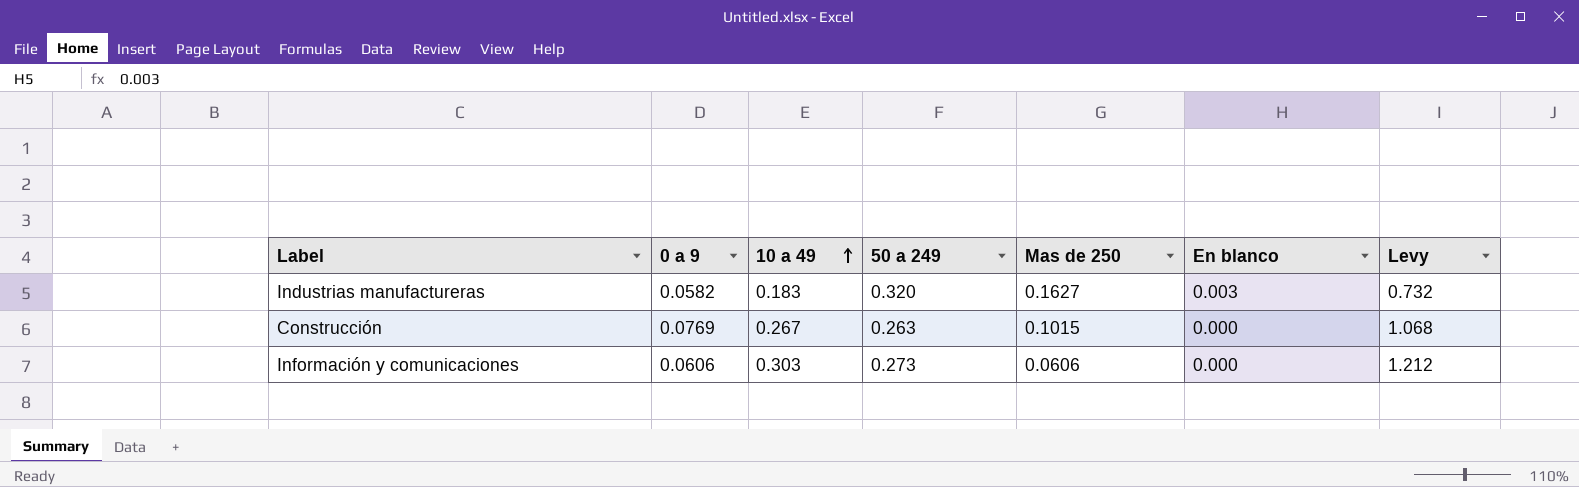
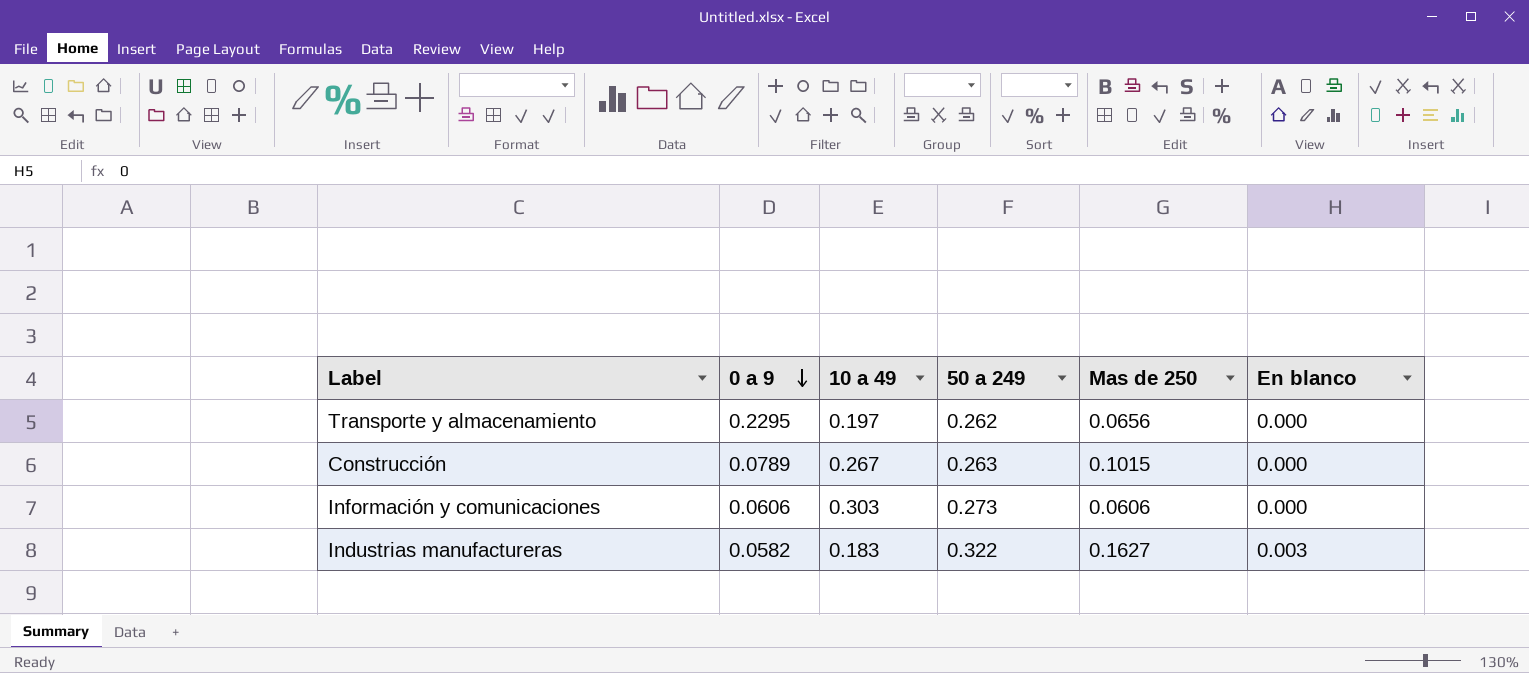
row order: 10 a 49 ascending -> 0 a 9 descending
column Levy | formula: [10 a 49] * 4 -> none
row Transporte y almacenamiento: none -> 0.2295 | 0.197 | 0.262 | 0.0656 | 0.000
Construcción | 0 a 9: 0.0769 -> 0.0789
Industrias manufactureras | 50 a 249: 0.320 -> 0.322

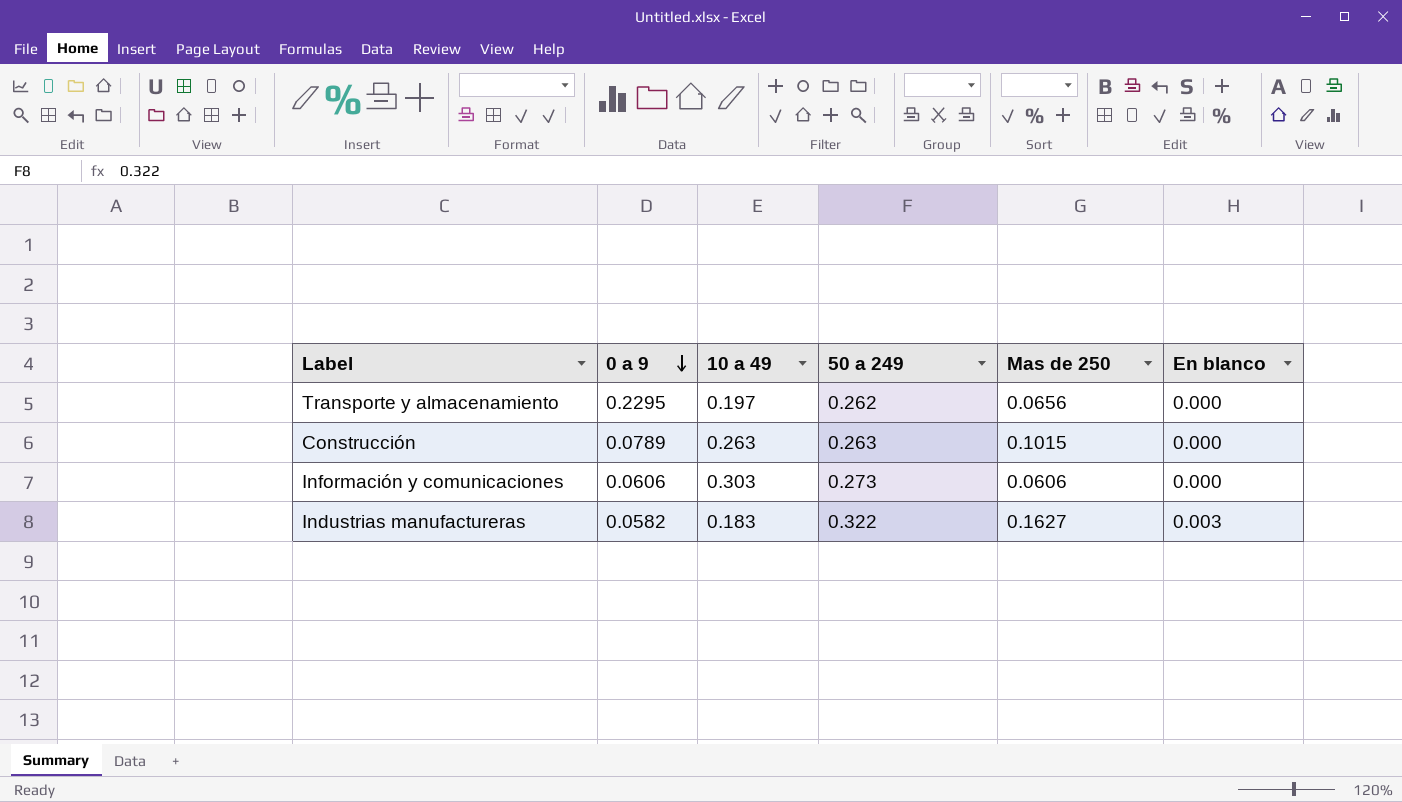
Construcción | 10 a 49: 0.267 -> 0.263

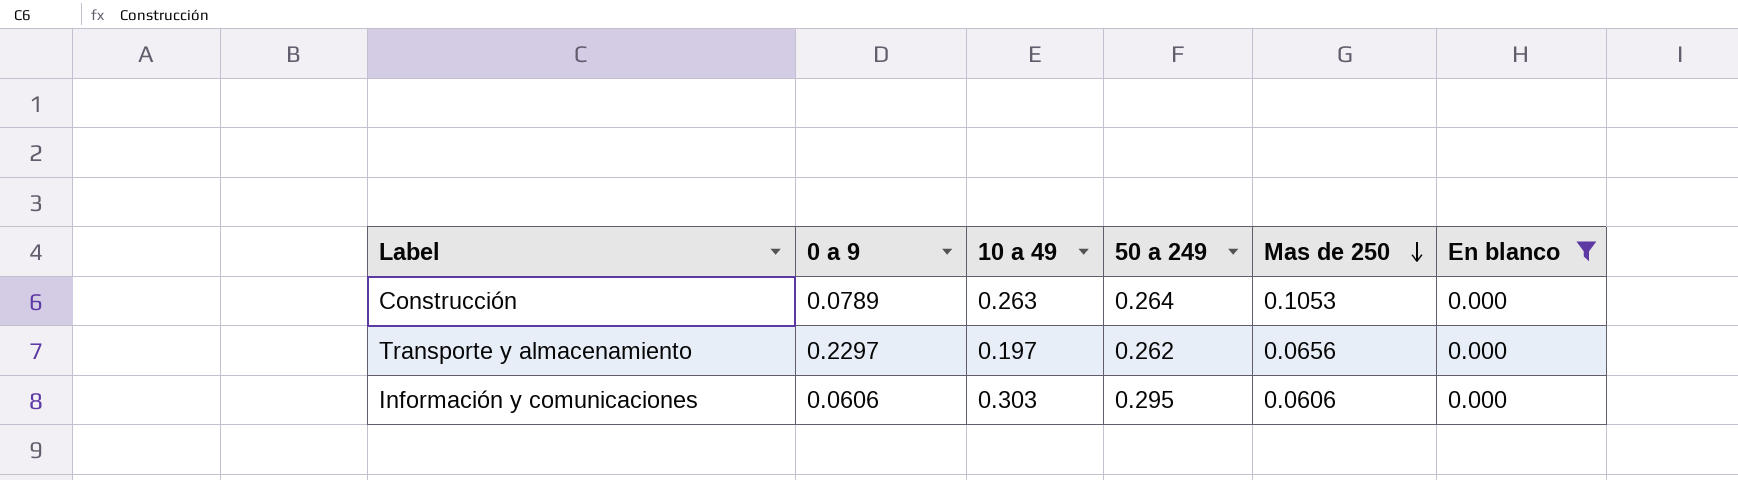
filter: none -> En blanco = 0.000
row order: 0 a 9 descending -> Mas de 250 descending
Construcción | 50 a 249: 0.263 -> 0.264
Construcción | Mas de 250: 0.1015 -> 0.1053
Transporte y almacenamiento | 0 a 9: 0.2295 -> 0.2297
Información y comunicaciones | 50 a 249: 0.273 -> 0.295

